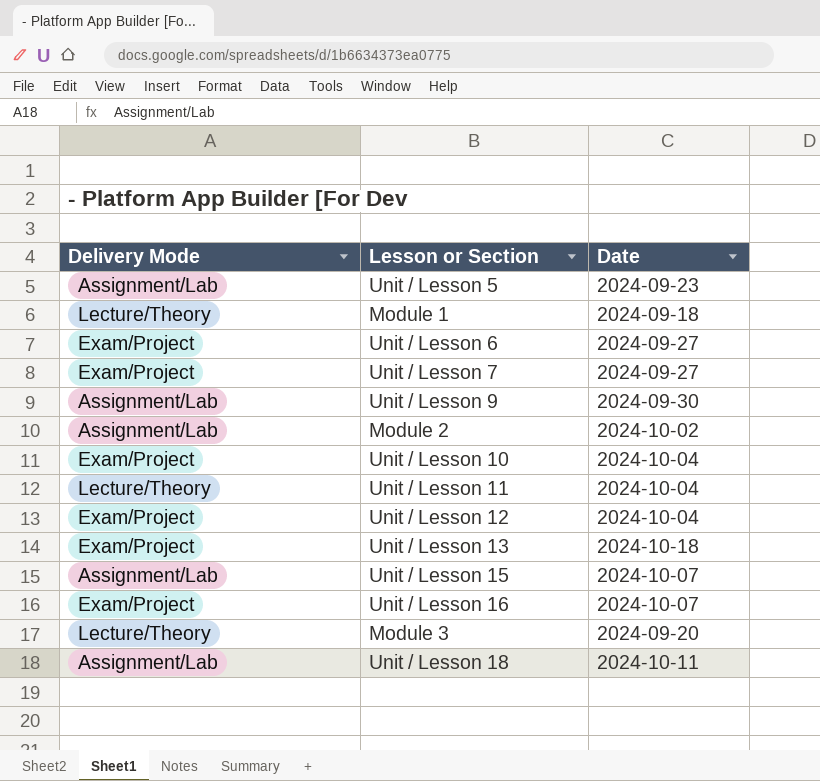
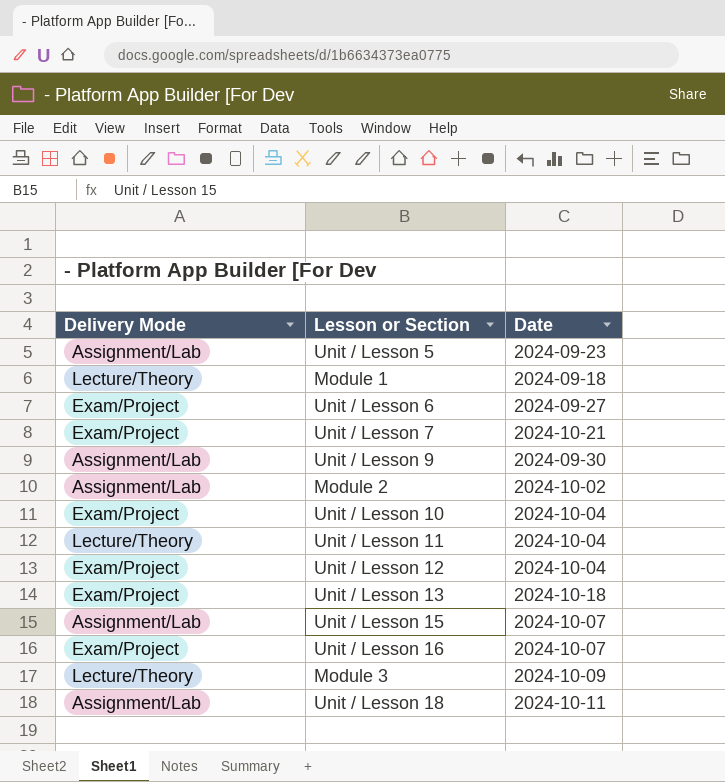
Unit / Lesson 7 | Date: 2024-09-27 -> 2024-10-21
Module 3 | Date: 2024-09-20 -> 2024-10-09

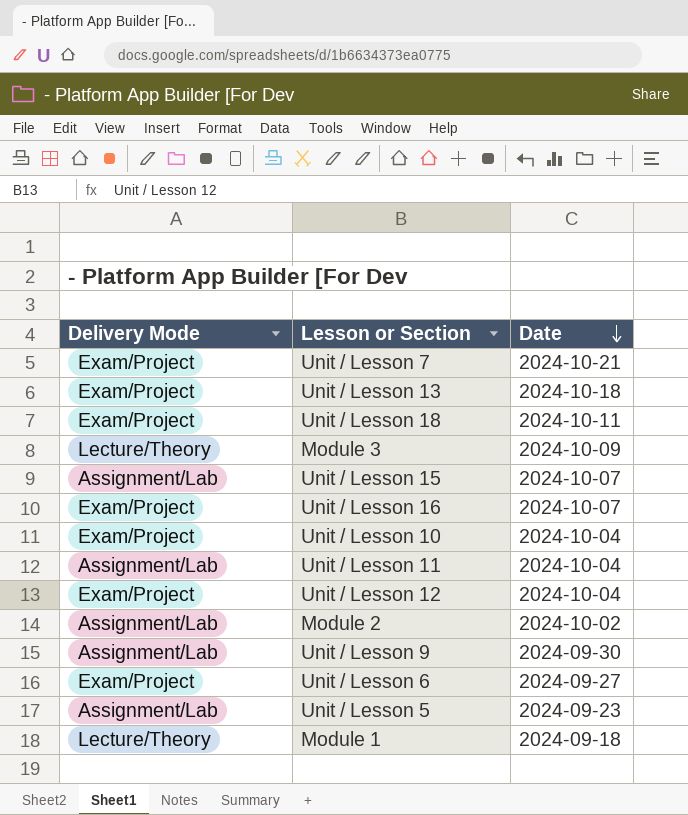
row order: none -> Date descending
Unit / Lesson 18 | Delivery Mode: Assignment/Lab -> Exam/Project
Unit / Lesson 11 | Delivery Mode: Lecture/Theory -> Assignment/Lab

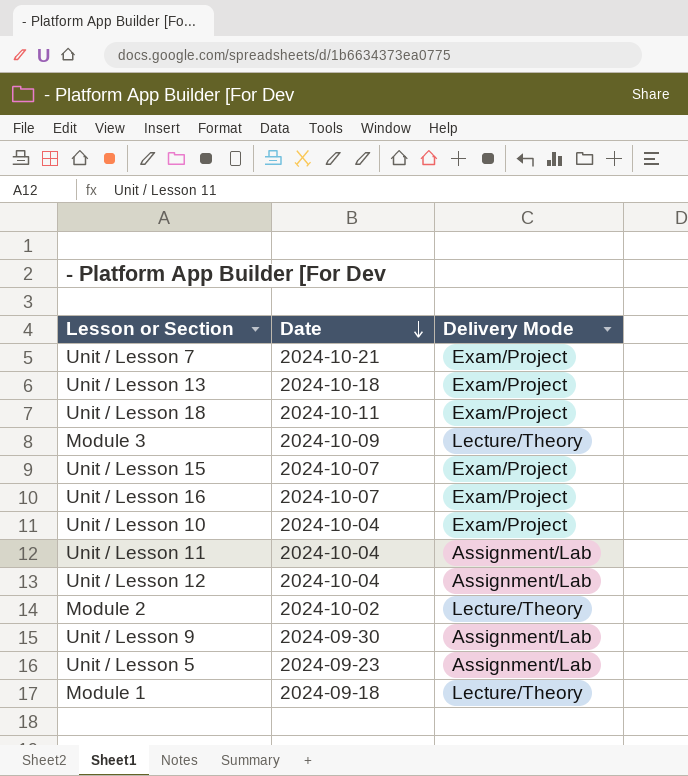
column Delivery Mode | position: 1 -> 3
row Unit / Lesson 6: Exam/Project | 2024-09-27 -> none
Unit / Lesson 15 | Delivery Mode: Assignment/Lab -> Exam/Project
Unit / Lesson 12 | Delivery Mode: Exam/Project -> Assignment/Lab
Module 2 | Delivery Mode: Assignment/Lab -> Lecture/Theory

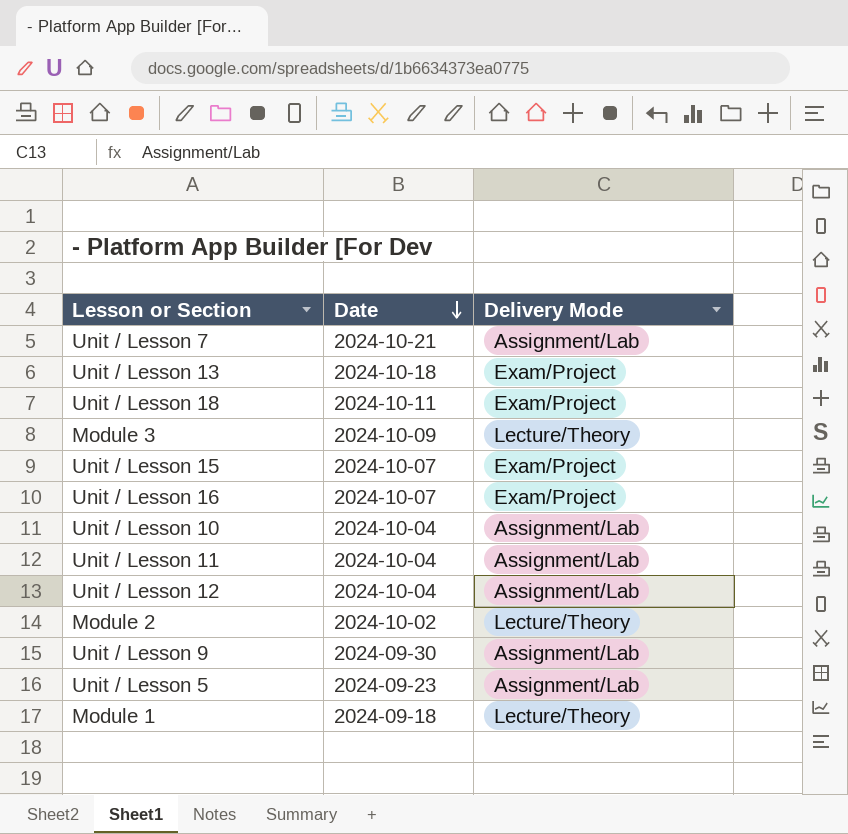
Unit / Lesson 7 | Delivery Mode: Exam/Project -> Assignment/Lab
Unit / Lesson 10 | Delivery Mode: Exam/Project -> Assignment/Lab

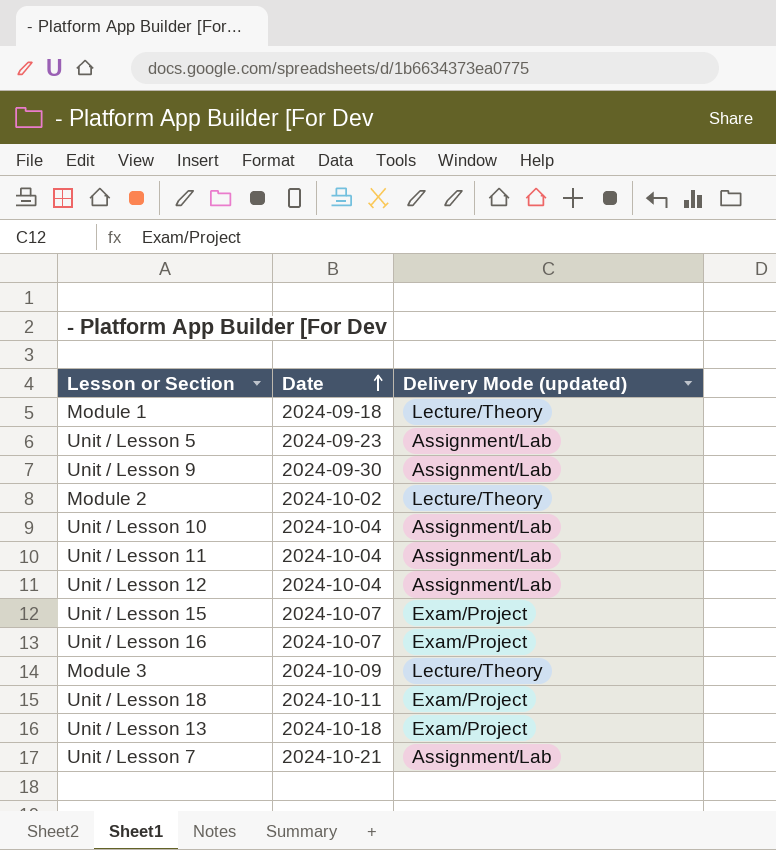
row order: Date descending -> Date ascending
column name: Delivery Mode -> Delivery Mode (updated)

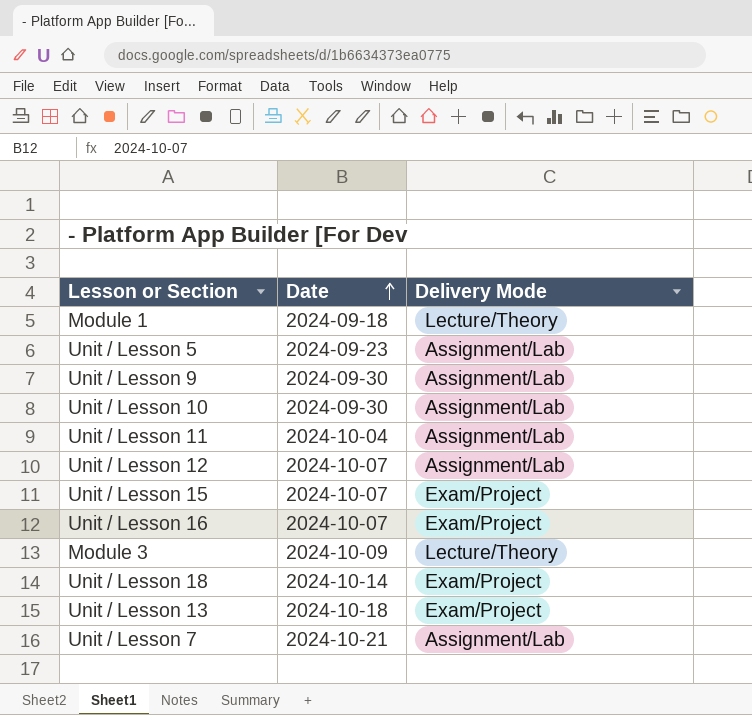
column name: Delivery Mode (updated) -> Delivery Mode
row Module 2: 2024-10-02 | Lecture/Theory -> none
Unit / Lesson 10 | Date: 2024-10-04 -> 2024-09-30
Unit / Lesson 12 | Date: 2024-10-04 -> 2024-10-07
Unit / Lesson 18 | Date: 2024-10-11 -> 2024-10-14

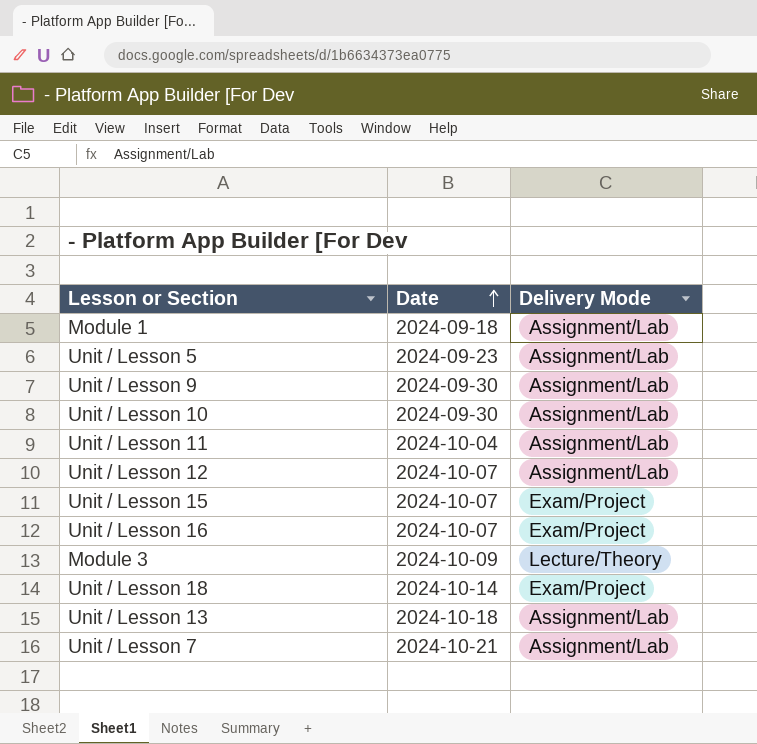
Module 1 | Delivery Mode: Lecture/Theory -> Assignment/Lab
Unit / Lesson 13 | Delivery Mode: Exam/Project -> Assignment/Lab

